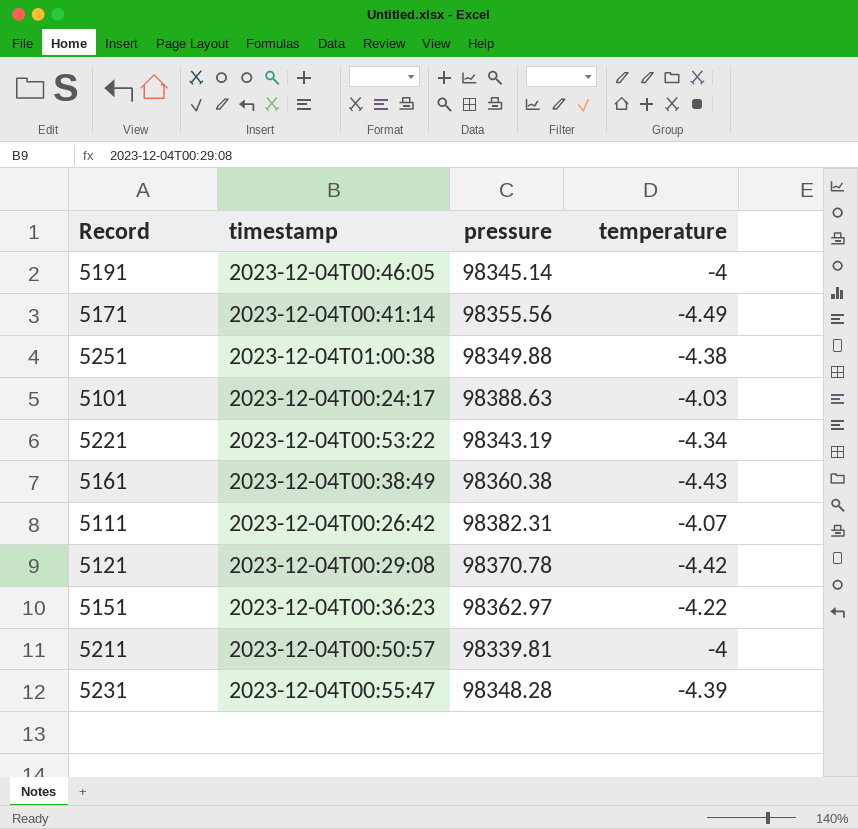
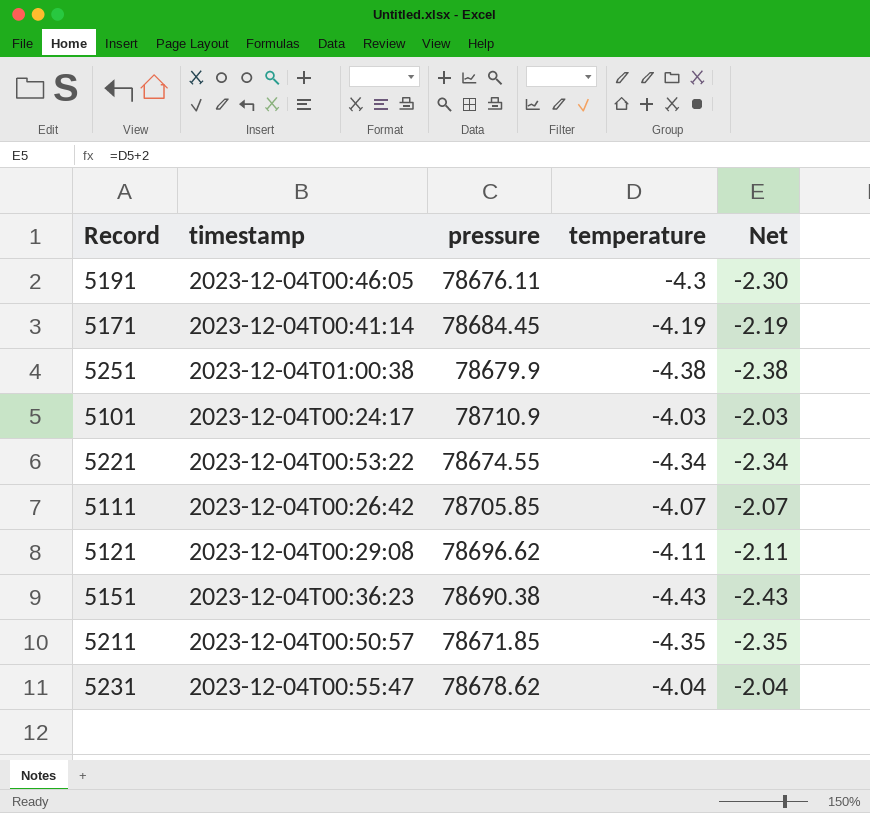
column Net | formula: none -> [temperature] + 2
row 5161: 2023-12-04T00:38:49 | 98360.38 | -4.43 -> none
5191 | pressure: 98345.14 -> 78676.11
5191 | temperature: -4 -> -4.3
5171 | pressure: 98355.56 -> 78684.45
5171 | temperature: -4.49 -> -4.19
5251 | pressure: 98349.88 -> 78679.9
5101 | pressure: 98388.63 -> 78710.9
5221 | pressure: 98343.19 -> 78674.55
5111 | pressure: 98382.31 -> 78705.85
5121 | pressure: 98370.78 -> 78696.62
5121 | temperature: -4.42 -> -4.11
5151 | pressure: 98362.97 -> 78690.38
5151 | temperature: -4.22 -> -4.43
5211 | pressure: 98339.81 -> 78671.85
5211 | temperature: -4 -> -4.35
5231 | pressure: 98348.28 -> 78678.62
5231 | temperature: -4.39 -> -4.04

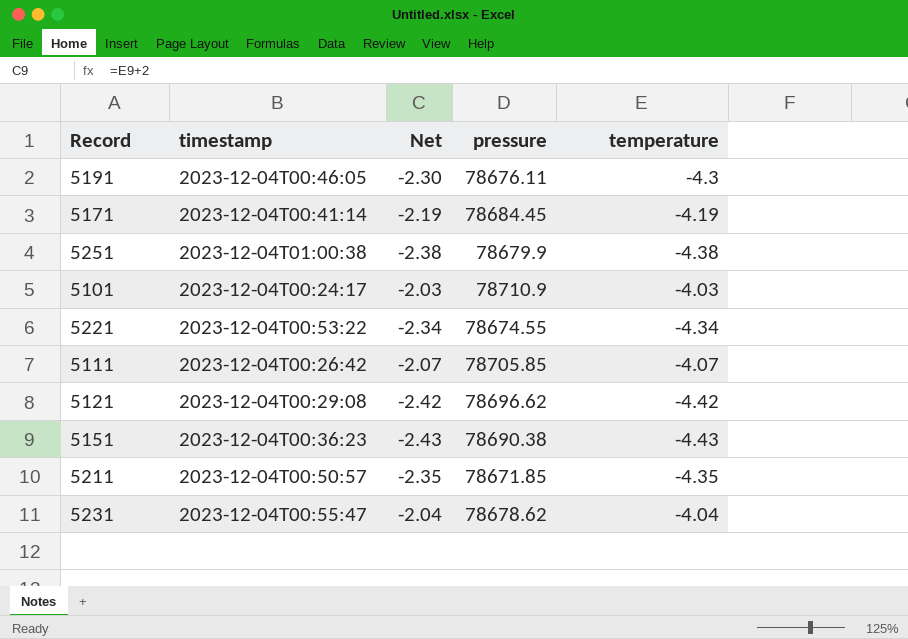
column Net | position: 5 -> 3
5121 | Net: -2.11 -> -2.42
5121 | temperature: -4.11 -> -4.42

